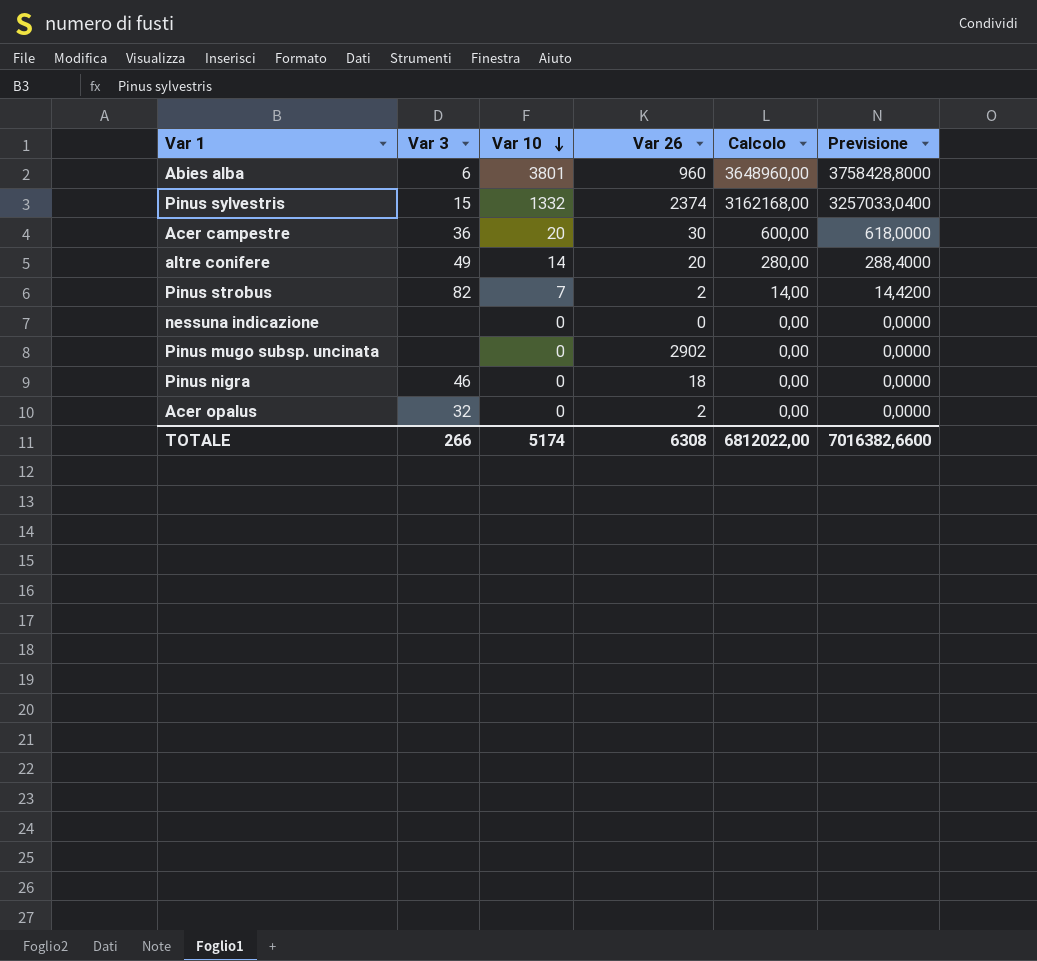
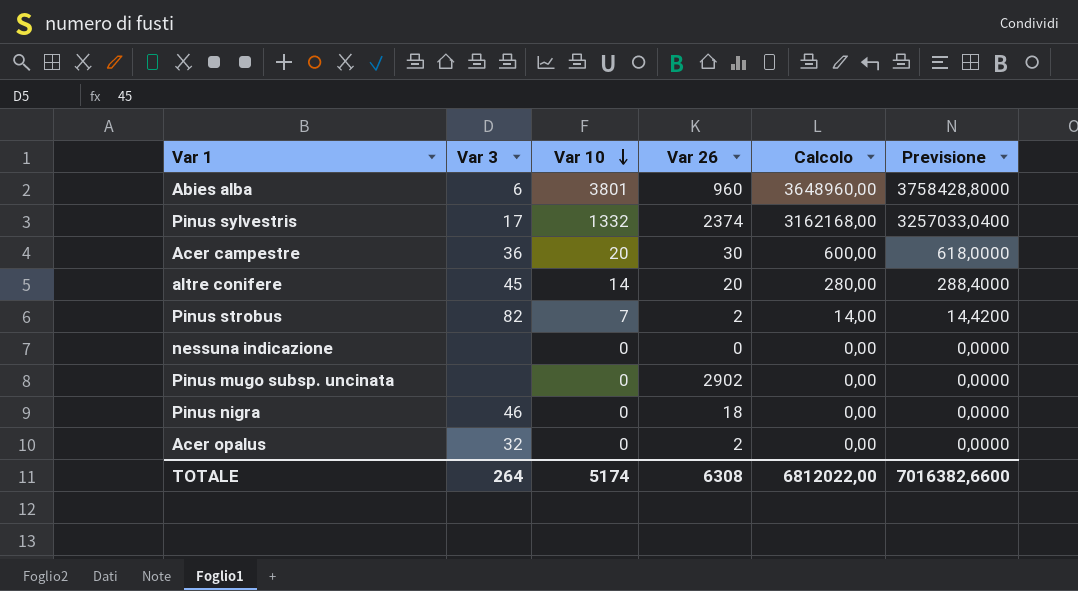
Pinus sylvestris | Var 3: 15 -> 17
altre conifere | Var 3: 49 -> 45
TOTALE | Var 3: 266 -> 264

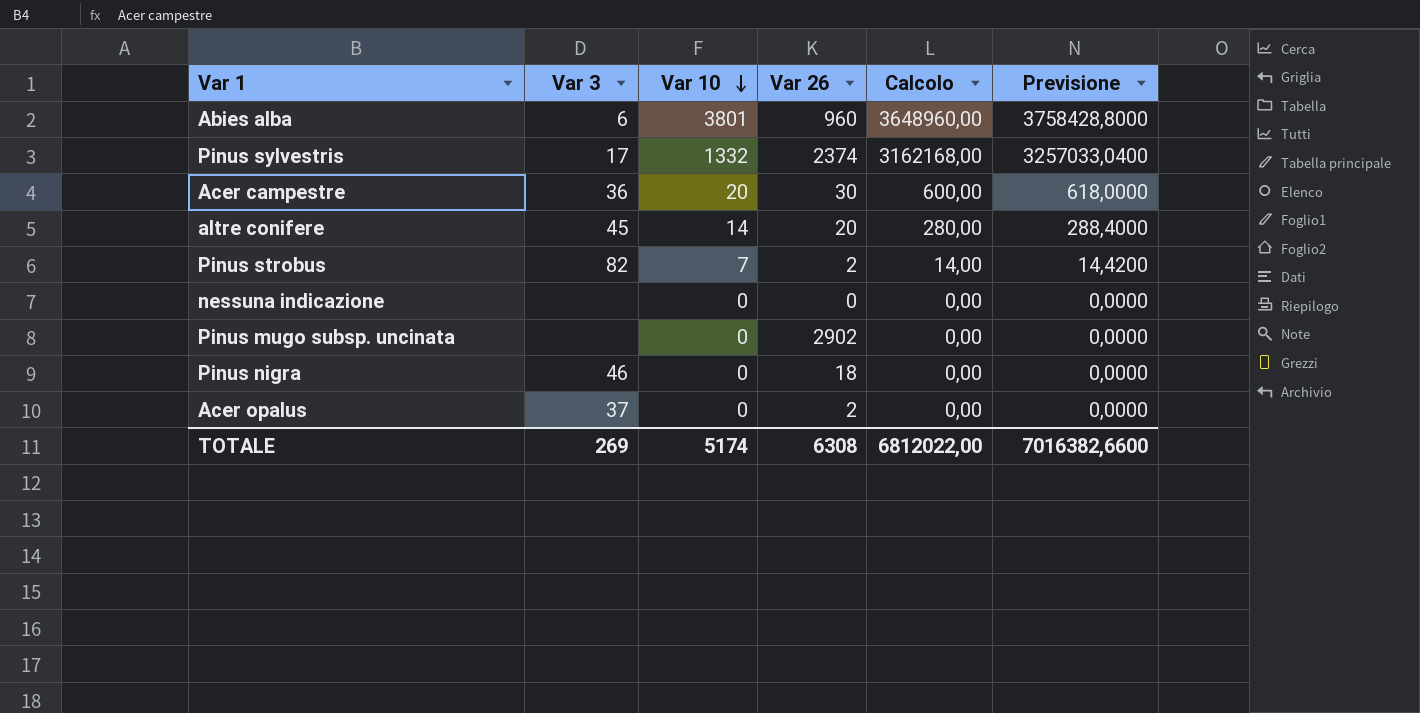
Acer opalus | Var 3: 32 -> 37
TOTALE | Var 3: 264 -> 269

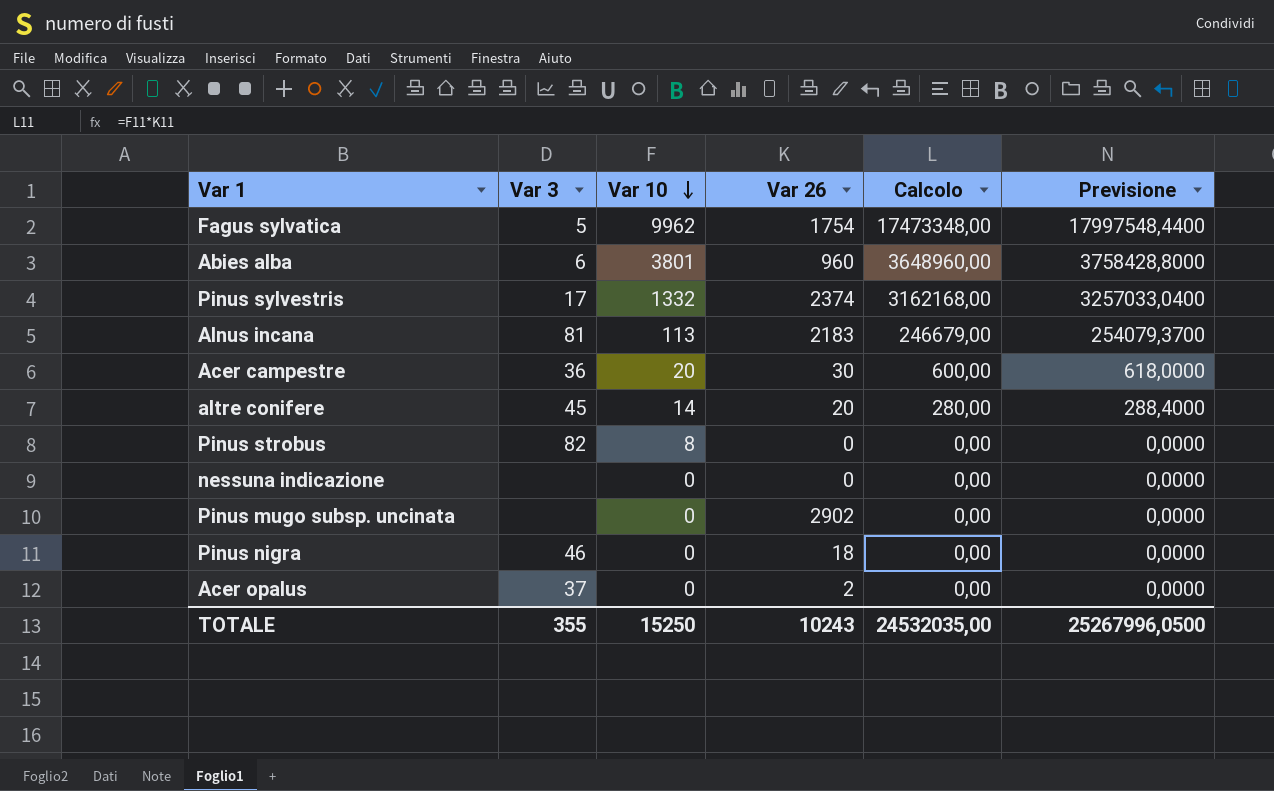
row Fagus sylvatica: none -> 5 | 9962 | 1754 | 17473348,00 | 17997548,4400
row Alnus incana: none -> 81 | 113 | 2183 | 246679,00 | 254079,3700
Pinus strobus | Var 10: 7 -> 8
Pinus strobus | Var 26: 2 -> 0
Pinus strobus | Calcolo: 14,00 -> 0,00
Pinus strobus | Previsione: 14,4200 -> 0,0000
TOTALE | Var 3: 269 -> 355
TOTALE | Var 10: 5174 -> 15250
TOTALE | Var 26: 6308 -> 10243
TOTALE | Calcolo: 6812022,00 -> 24532035,00
TOTALE | Previsione: 7016382,6600 -> 25267996,0500

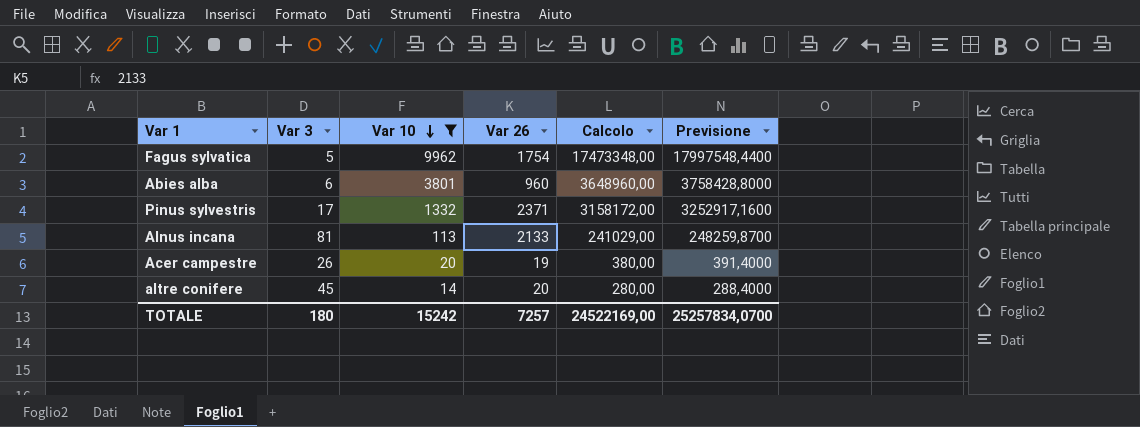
filter: none -> Var 10 >= 14
Pinus sylvestris | Var 26: 2374 -> 2371
Pinus sylvestris | Calcolo: 3162168,00 -> 3158172,00
Pinus sylvestris | Previsione: 3257033,0400 -> 3252917,1600
Alnus incana | Var 26: 2183 -> 2133
Alnus incana | Calcolo: 246679,00 -> 241029,00
Alnus incana | Previsione: 254079,3700 -> 248259,8700
Acer campestre | Var 3: 36 -> 26
Acer campestre | Var 26: 30 -> 19
Acer campestre | Calcolo: 600,00 -> 380,00
Acer campestre | Previsione: 618,0000 -> 391,4000
TOTALE | Var 3: 355 -> 180
TOTALE | Var 10: 15250 -> 15242
TOTALE | Var 26: 10243 -> 7257
TOTALE | Calcolo: 24532035,00 -> 24522169,00
TOTALE | Previsione: 25267996,0500 -> 25257834,0700

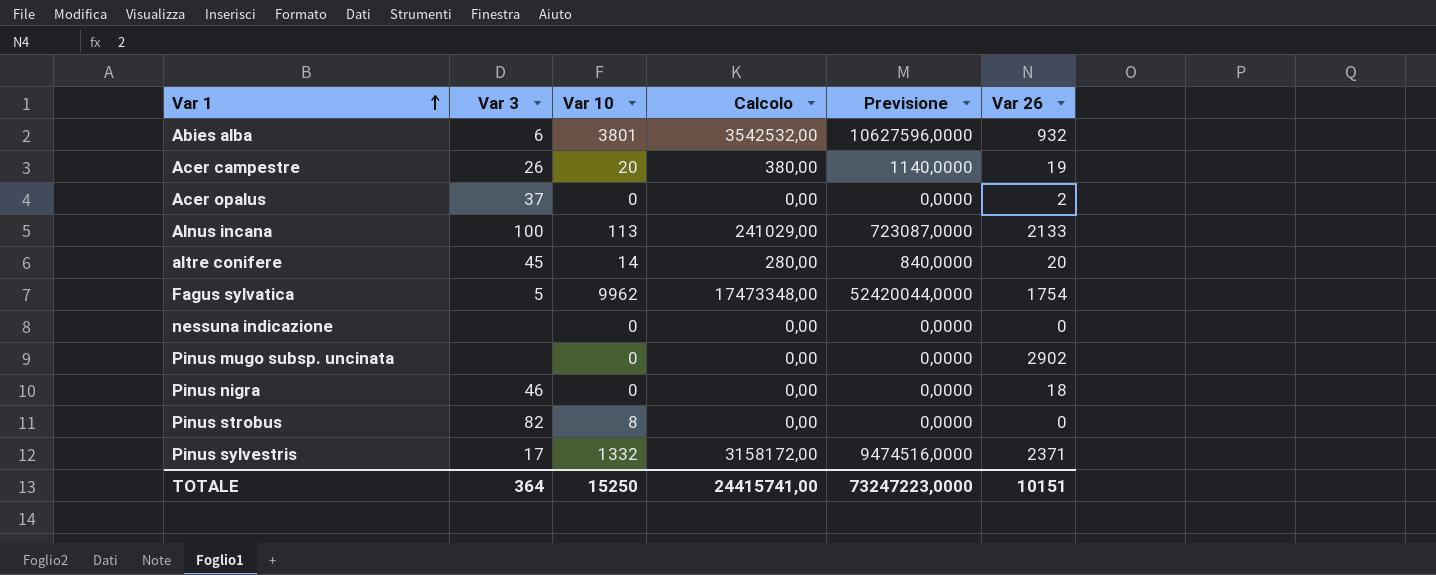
filter: Var 10 >= 14 -> none
row order: Var 10 descending -> Var 1 ascending
column Previsione | formula: [Calcolo] * 1,03 -> [Calcolo] * 3
column Var 26 | position: 4 -> 6
Abies alba | Calcolo: 3648960,00 -> 3542532,00
Abies alba | Var 26: 960 -> 932
Alnus incana | Var 3: 81 -> 100
TOTALE | Var 3: 180 -> 364
TOTALE | Var 10: 15242 -> 15250
TOTALE | Calcolo: 24522169,00 -> 24415741,00
TOTALE | Previsione: 25257834,0700 -> 73247223,0000
TOTALE | Var 26: 7257 -> 10151

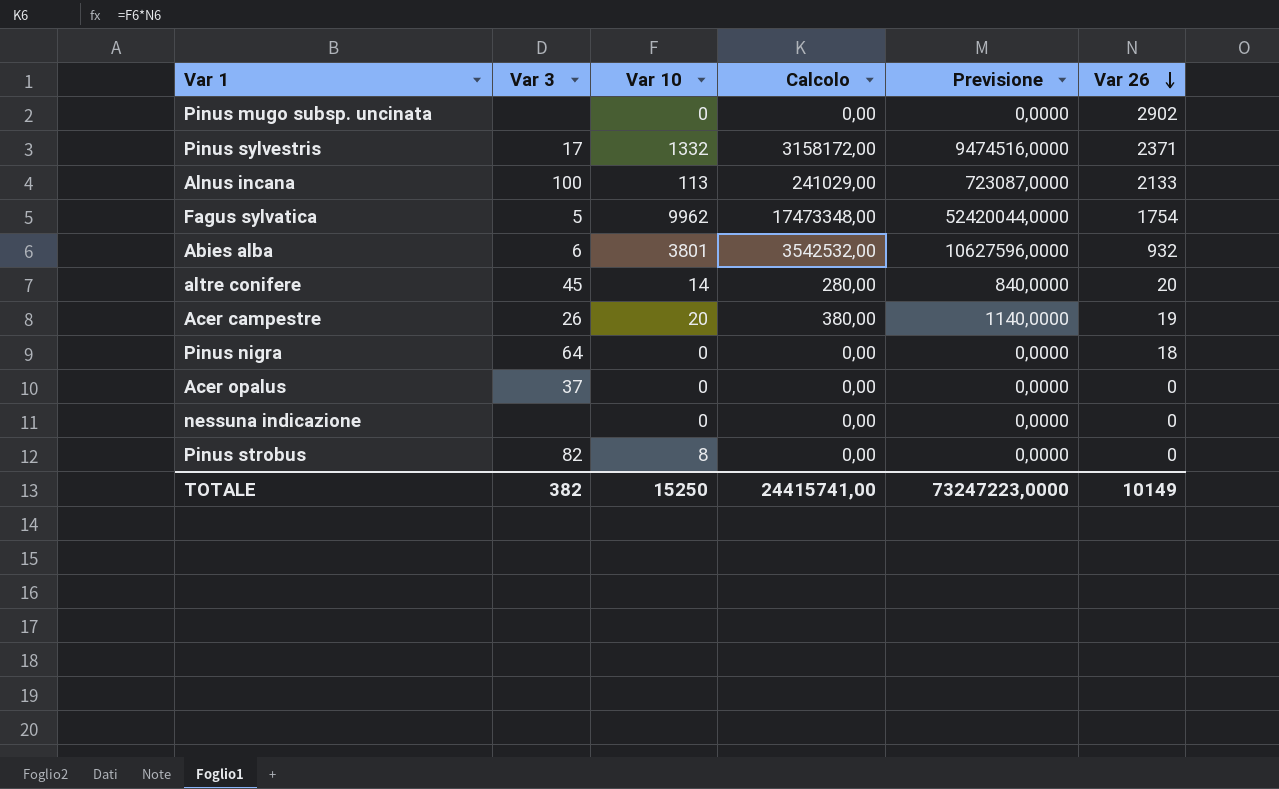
row order: Var 1 ascending -> Var 26 descending
Pinus nigra | Var 3: 46 -> 64
Acer opalus | Var 26: 2 -> 0
TOTALE | Var 3: 364 -> 382
TOTALE | Var 26: 10151 -> 10149

